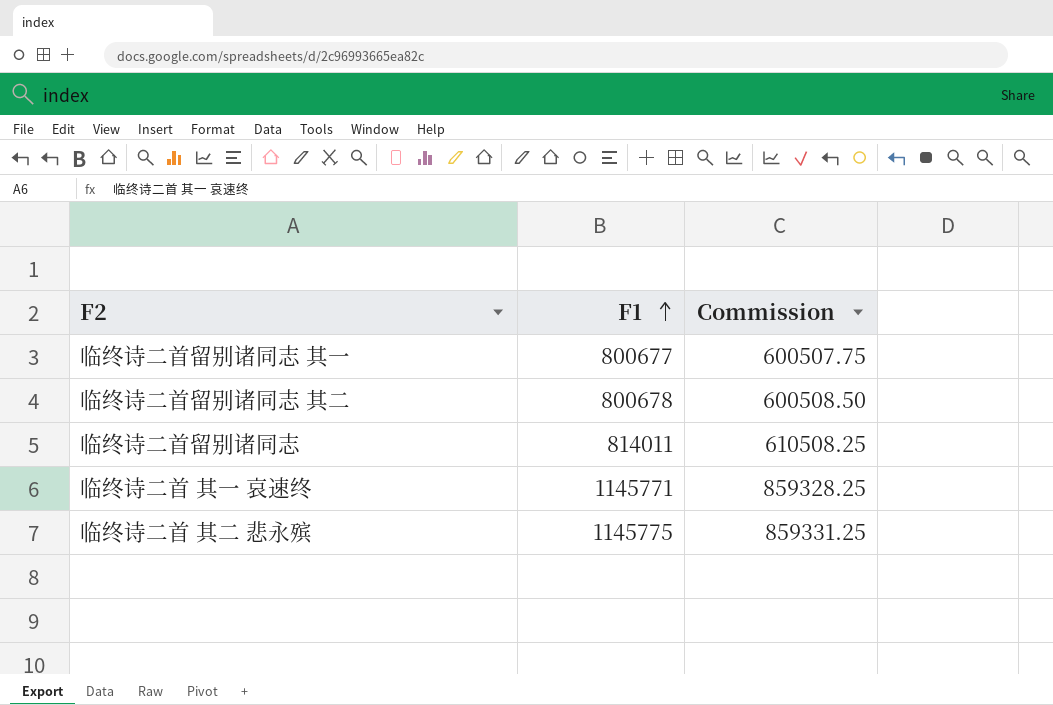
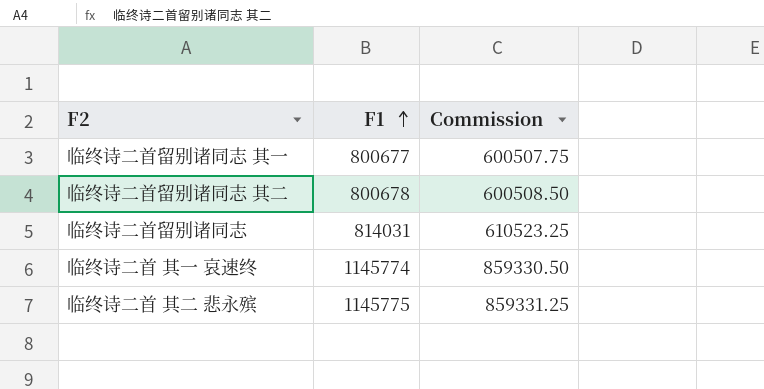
临终诗二首留别诸同志 | F1: 814011 -> 814031
临终诗二首留别诸同志 | Commission: 610508.25 -> 610523.25
临终诗二首 其一 哀速终 | F1: 1145771 -> 1145774
临终诗二首 其一 哀速终 | Commission: 859328.25 -> 859330.50

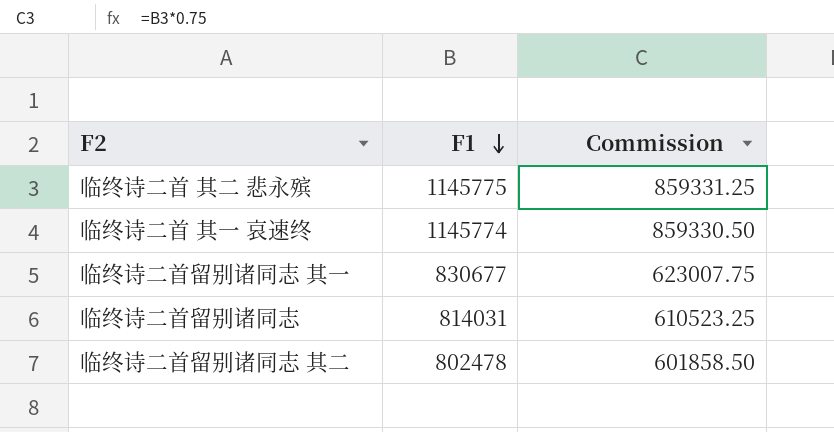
row order: F1 ascending -> F1 descending
临终诗二首留别诸同志 其一 | F1: 800677 -> 830677
临终诗二首留别诸同志 其一 | Commission: 600507.75 -> 623007.75
临终诗二首留别诸同志 其二 | F1: 800678 -> 802478
临终诗二首留别诸同志 其二 | Commission: 600508.50 -> 601858.50

